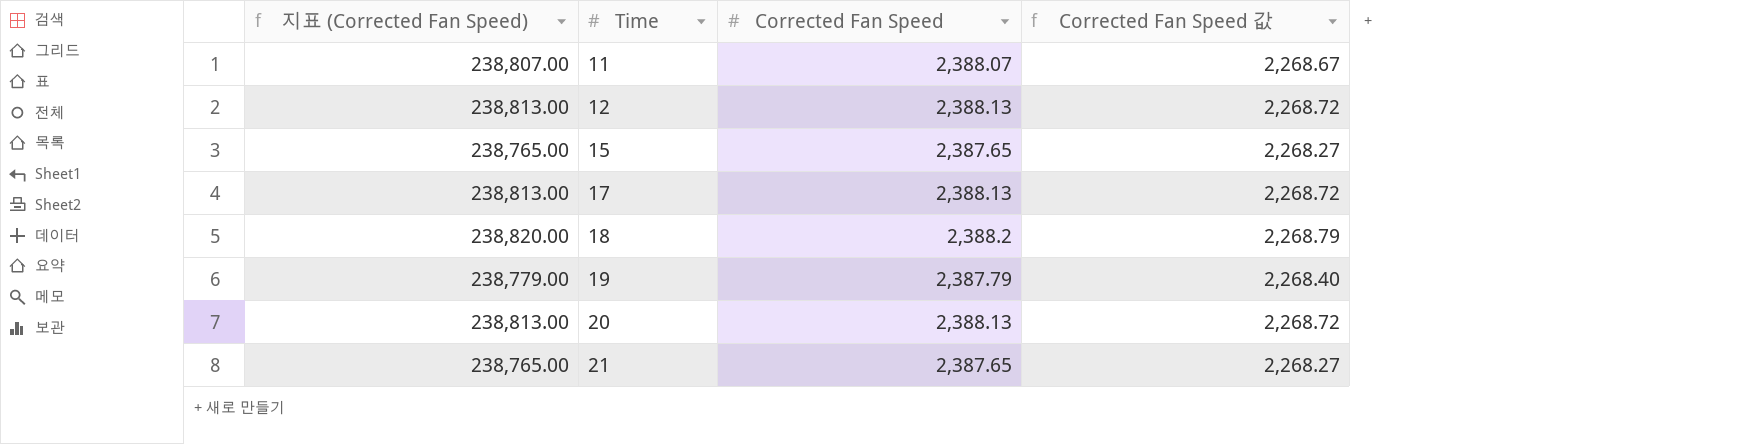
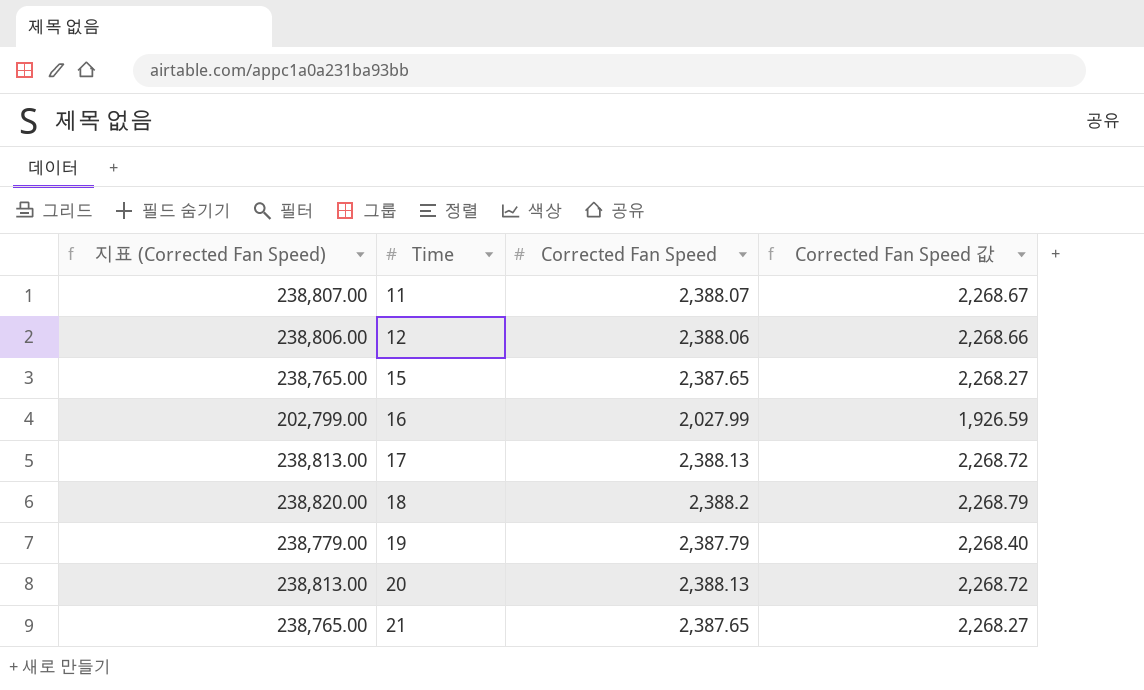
12 | 지표 (Corrected Fan Speed): 238,813.00 -> 238,806.00
12 | Corrected Fan Speed: 2,388.13 -> 2,388.06
12 | Corrected Fan Speed 값: 2,268.72 -> 2,268.66
row 16: none -> 202,799.00 | 2,027.99 | 1,926.59

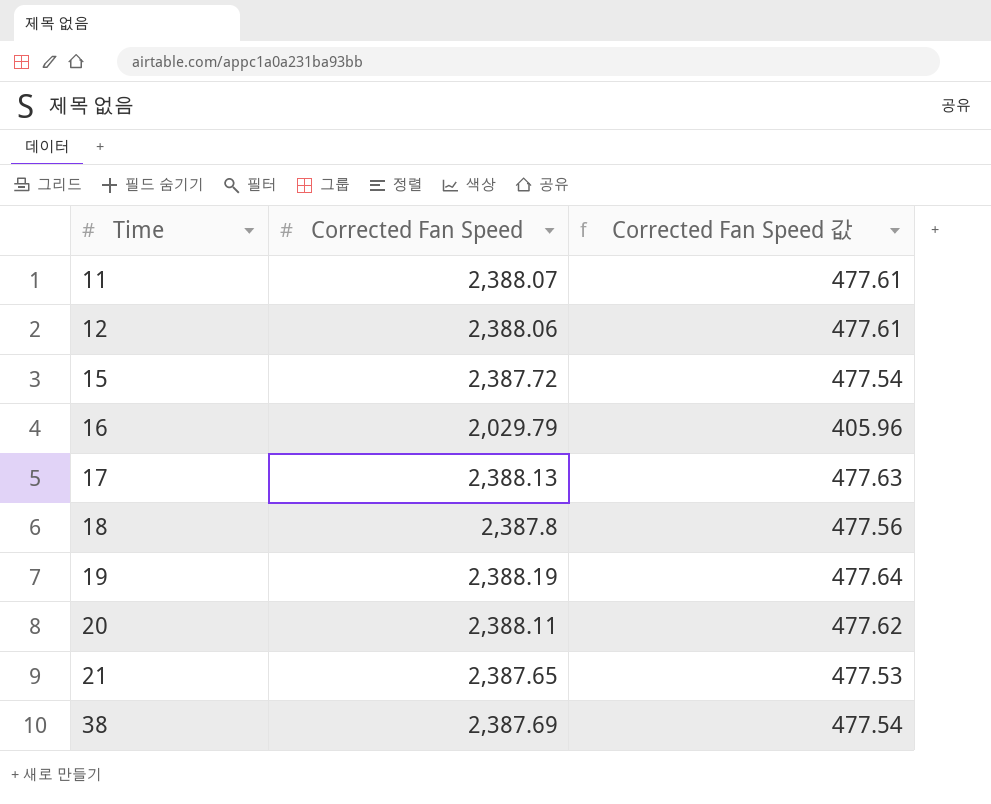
column 지표 (Corrected Fan Speed) | formula: [Corrected Fan Speed] * 100 -> none
column Corrected Fan Speed 값 | formula: [Corrected Fan Speed] * 0.95 -> [Corrected Fan Speed] * 0.2
15 | Corrected Fan Speed: 2,387.65 -> 2,387.72
16 | Corrected Fan Speed: 2,027.99 -> 2,029.79
18 | Corrected Fan Speed: 2,388.2 -> 2,387.8
19 | Corrected Fan Speed: 2,387.79 -> 2,388.19
20 | Corrected Fan Speed: 2,388.13 -> 2,388.11
row 38: none -> 2,387.69 | 477.54

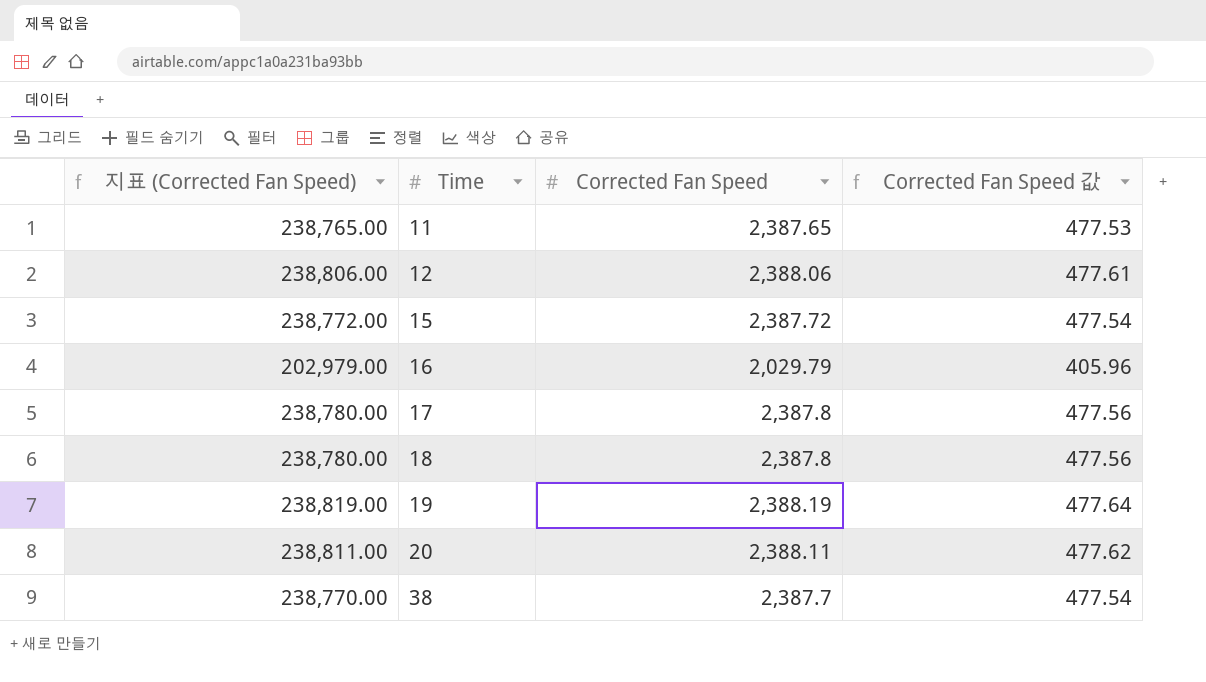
column 지표 (Corrected Fan Speed) | formula: none -> [Corrected Fan Speed] * 100
row 21: 2,387.65 | 477.53 -> none
11 | Corrected Fan Speed: 2,388.07 -> 2,387.65
11 | Corrected Fan Speed 값: 477.61 -> 477.53
17 | Corrected Fan Speed: 2,388.13 -> 2,387.8
17 | Corrected Fan Speed 값: 477.63 -> 477.56
38 | Corrected Fan Speed: 2,387.69 -> 2,387.7

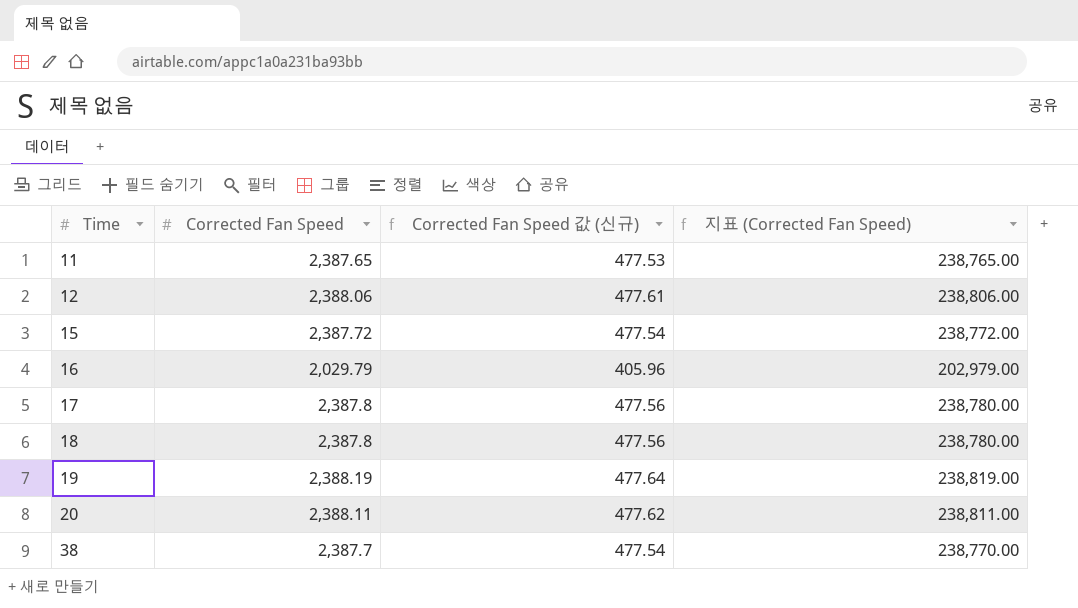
column name: Corrected Fan Speed 값 -> Corrected Fan Speed 값 (신규)
column 지표 (Corrected Fan Speed) | position: 1 -> 4

